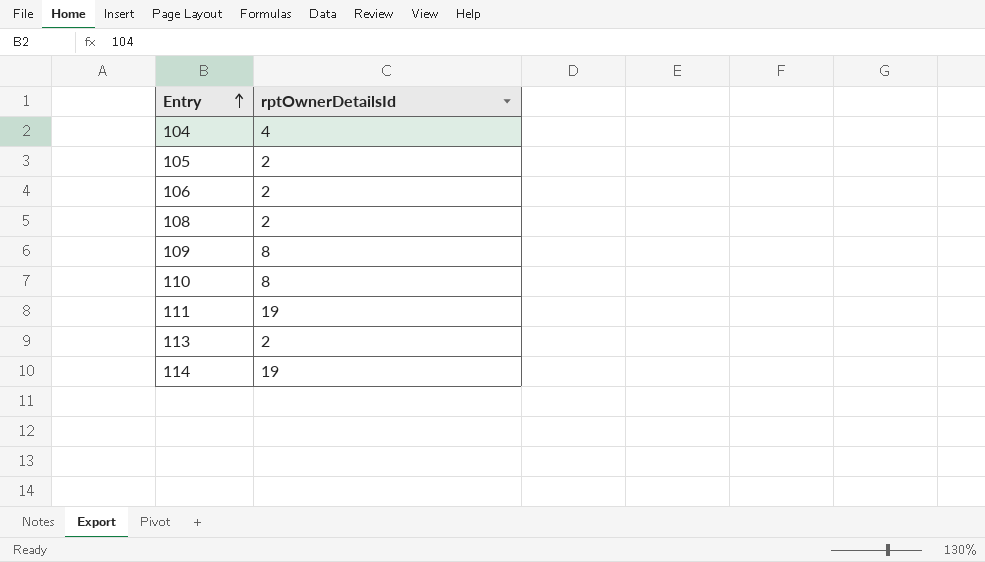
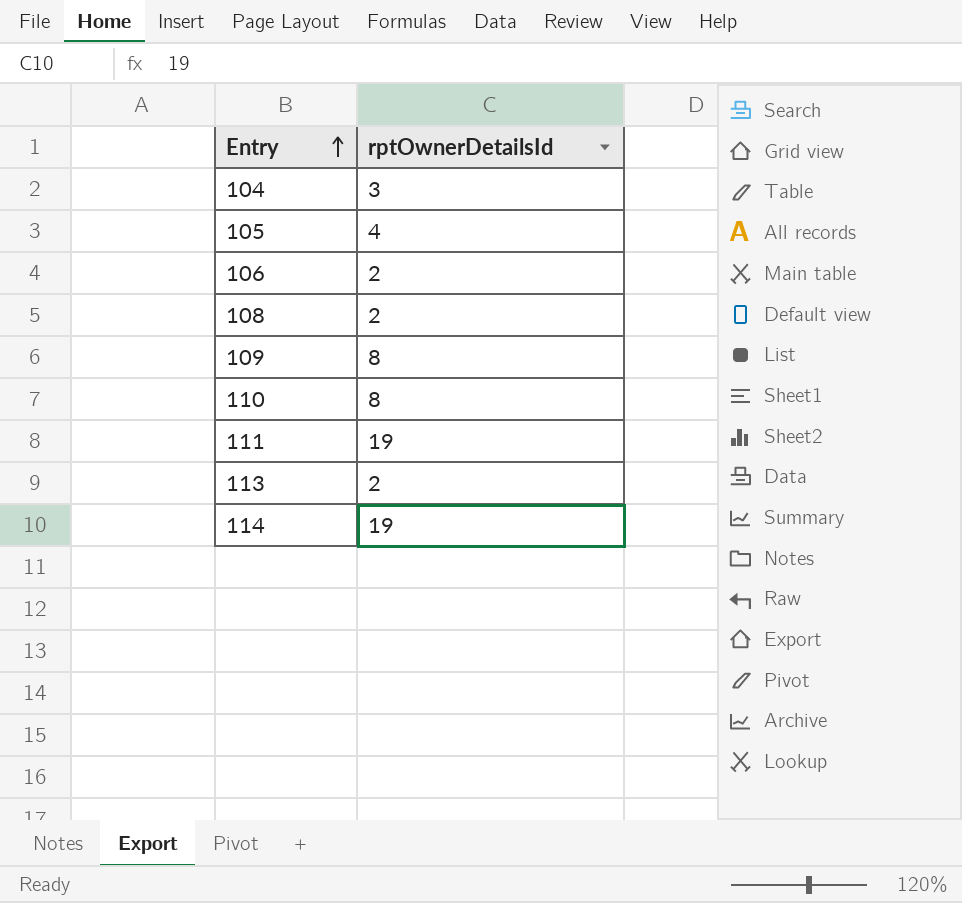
104 | rptOwnerDetailsId: 4 -> 3
105 | rptOwnerDetailsId: 2 -> 4

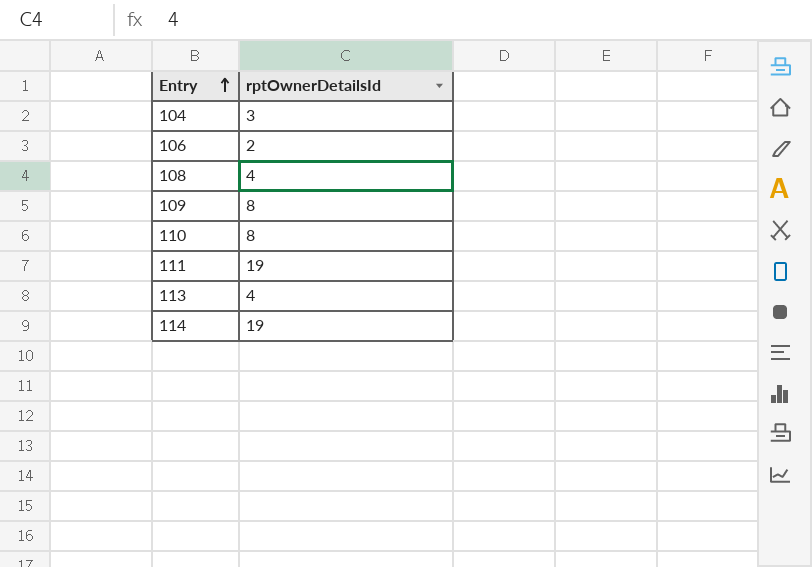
row 105: 4 -> none
108 | rptOwnerDetailsId: 2 -> 4
113 | rptOwnerDetailsId: 2 -> 4

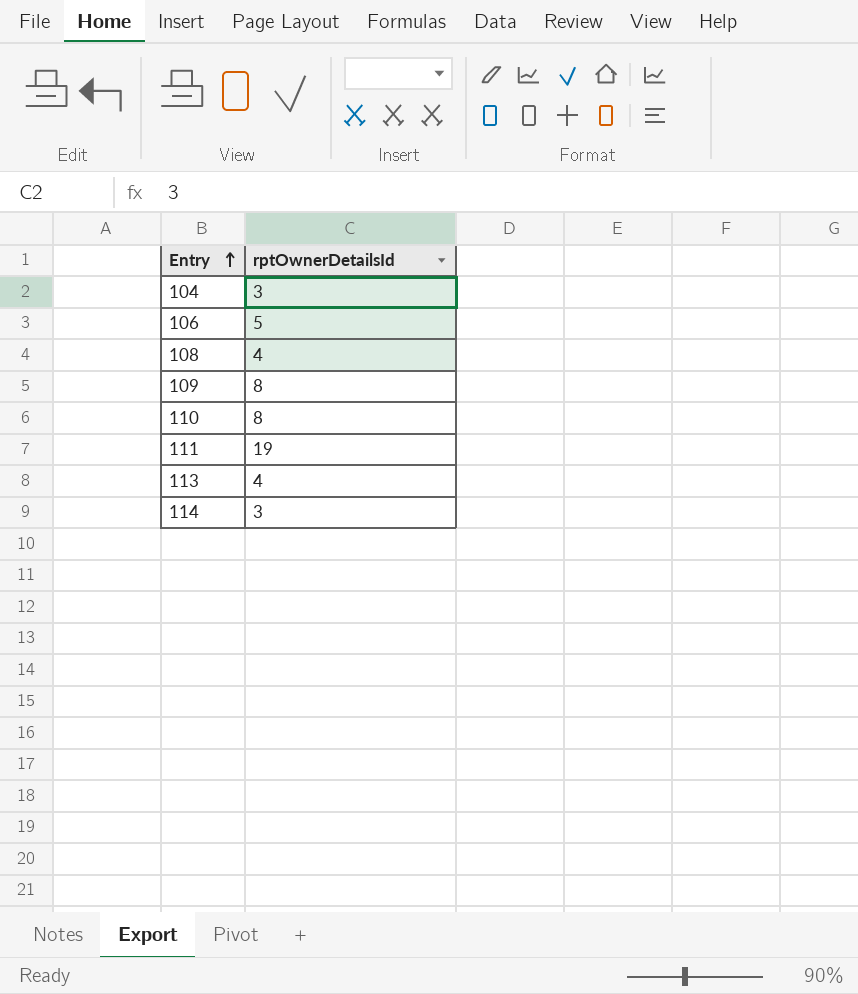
106 | rptOwnerDetailsId: 2 -> 5
114 | rptOwnerDetailsId: 19 -> 3

